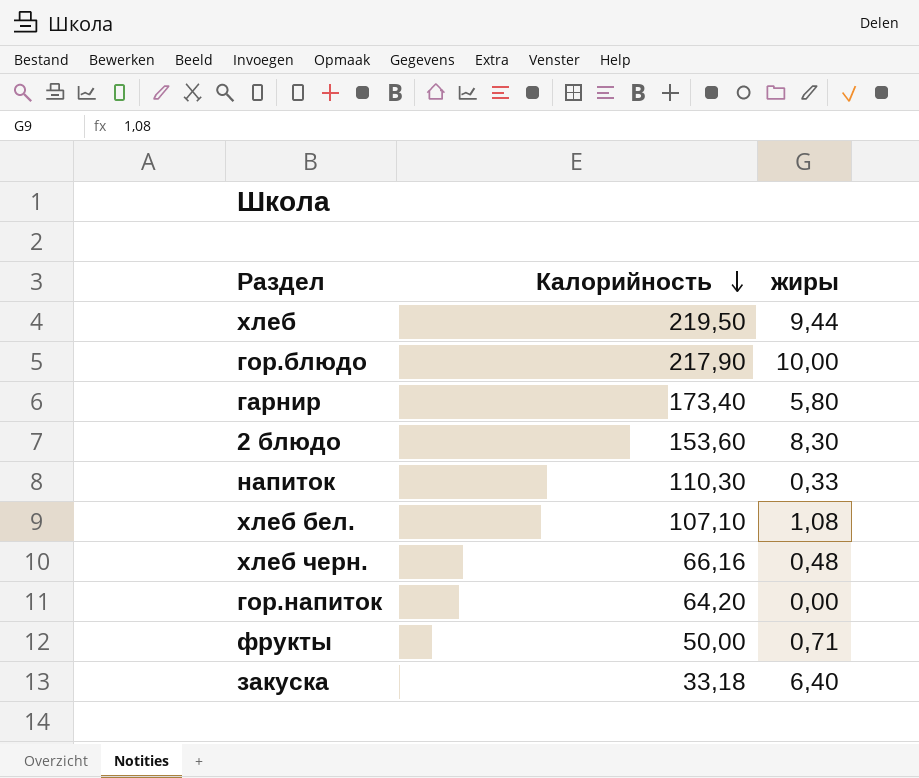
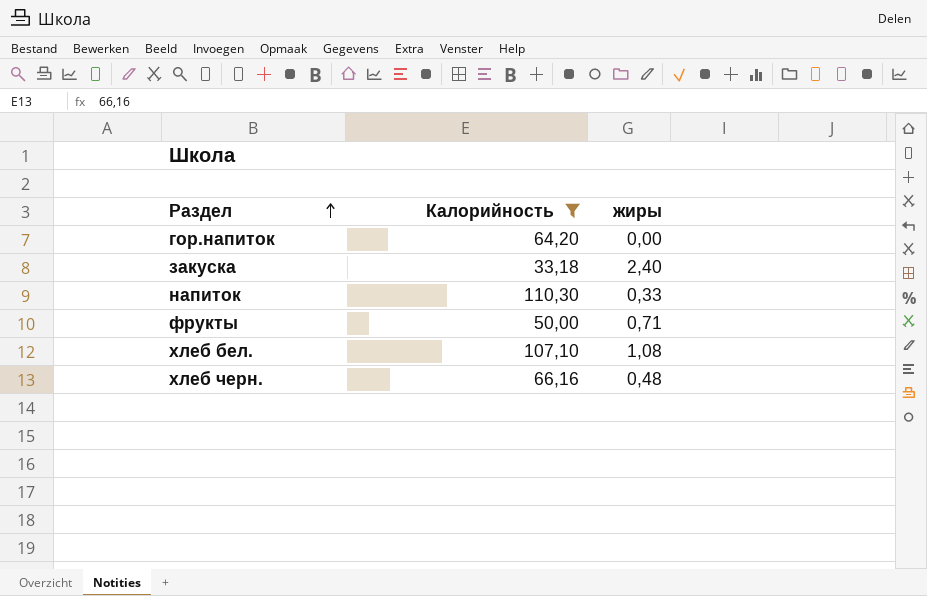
filter: none -> Калорийность <= 110,30
row order: Калорийность descending -> Раздел ascending
закуска | жиры: 6,40 -> 2,40

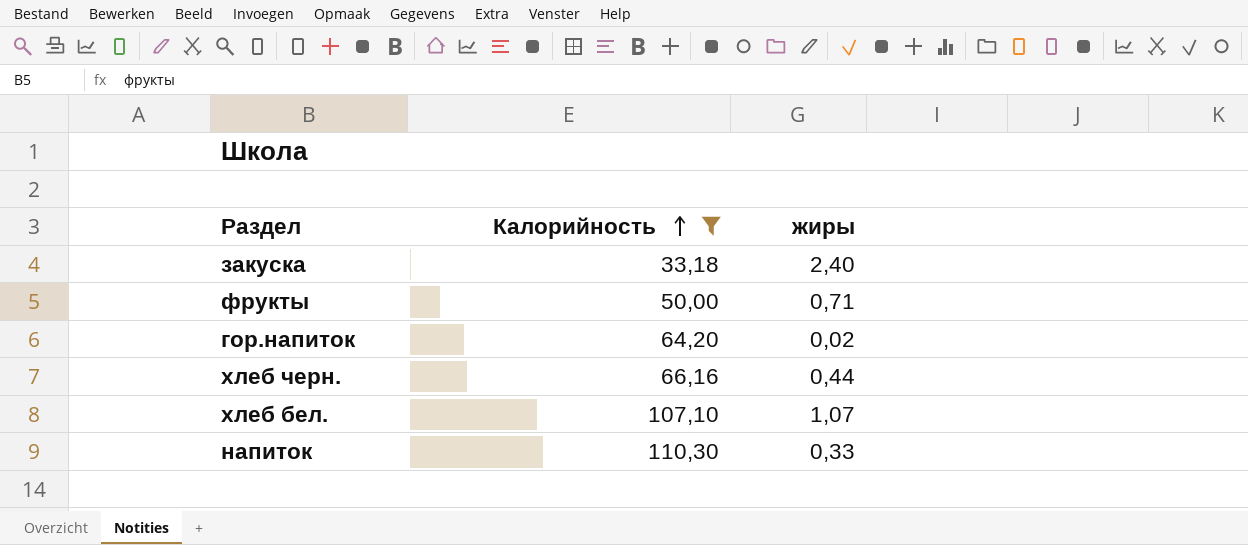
row order: Раздел ascending -> Калорийность ascending
гор.напиток | жиры: 0,00 -> 0,02
хлеб черн. | жиры: 0,48 -> 0,44
хлеб бел. | жиры: 1,08 -> 1,07

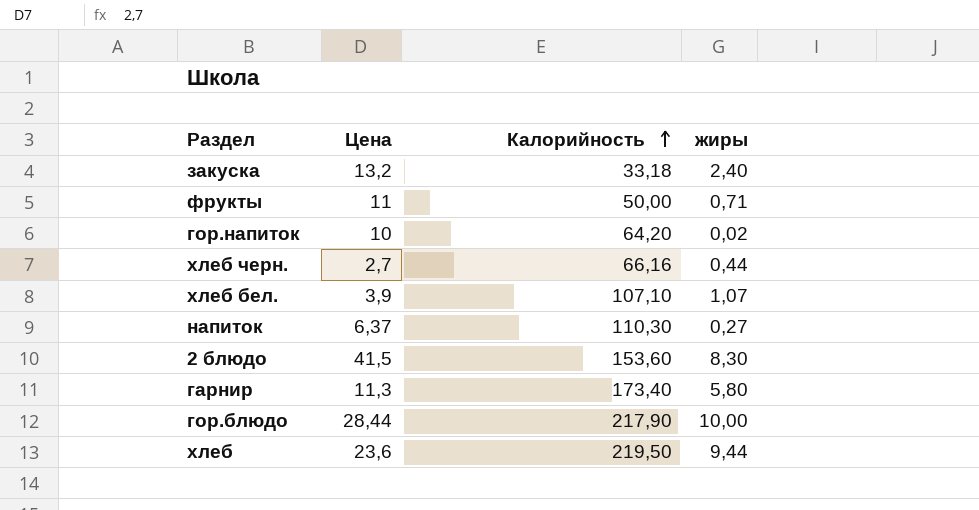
filter: Калорийность <= 110,30 -> none
column Цена | position: none -> 2
напиток | жиры: 0,33 -> 0,27

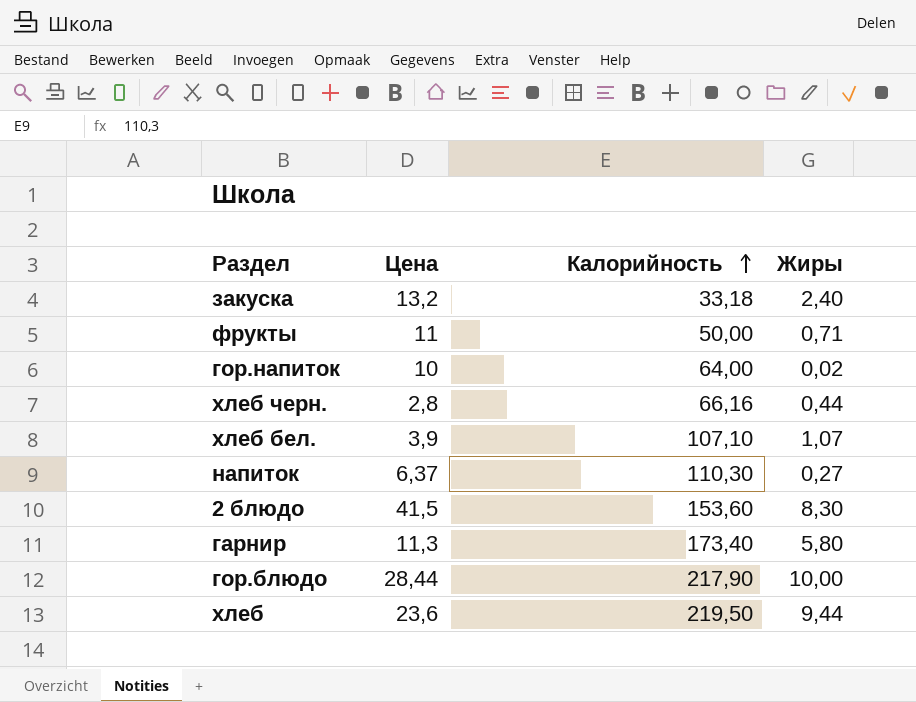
column name: жиры -> Жиры
гор.напиток | Калорийность: 64,20 -> 64,00
хлеб черн. | Цена: 2,7 -> 2,8

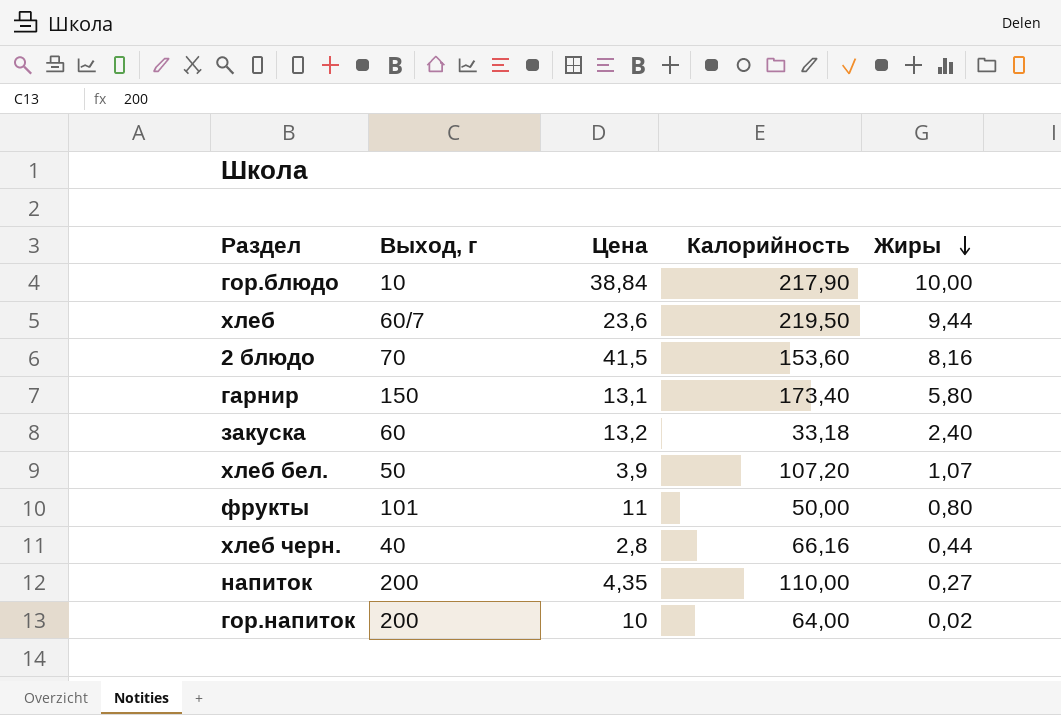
row order: Калорийность ascending -> Жиры descending
column Выход, г | position: none -> 2
гор.блюдо | Цена: 28,44 -> 38,84
2 блюдо | Жиры: 8,30 -> 8,16
гарнир | Цена: 11,3 -> 13,1
хлеб бел. | Калорийность: 107,10 -> 107,20
фрукты | Жиры: 0,71 -> 0,80
напиток | Цена: 6,37 -> 4,35
напиток | Калорийность: 110,30 -> 110,00

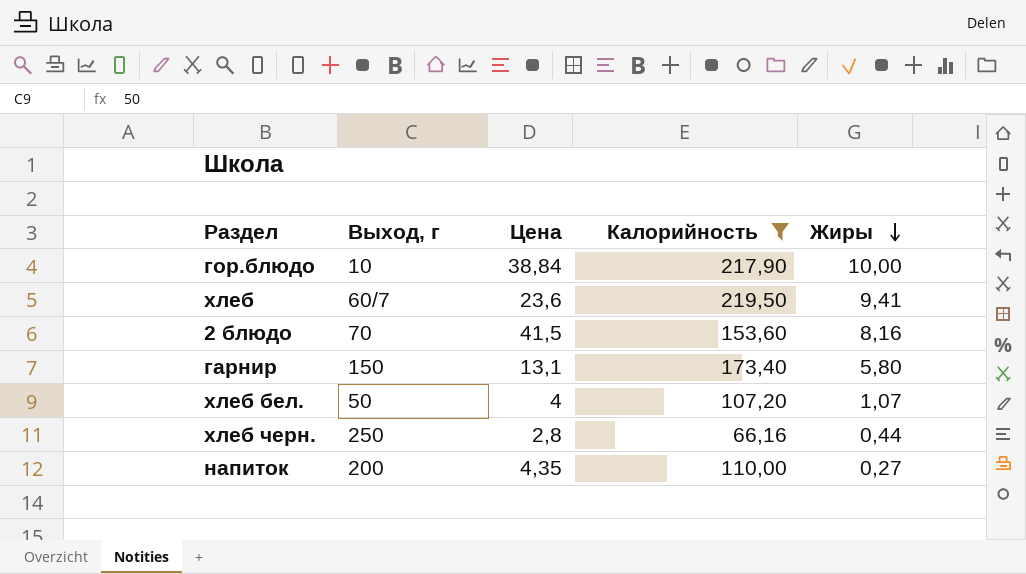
filter: none -> Калорийность >= 66,16
хлеб | Жиры: 9,44 -> 9,41
хлеб бел. | Цена: 3,9 -> 4
хлеб черн. | Выход, г: 40 -> 250

